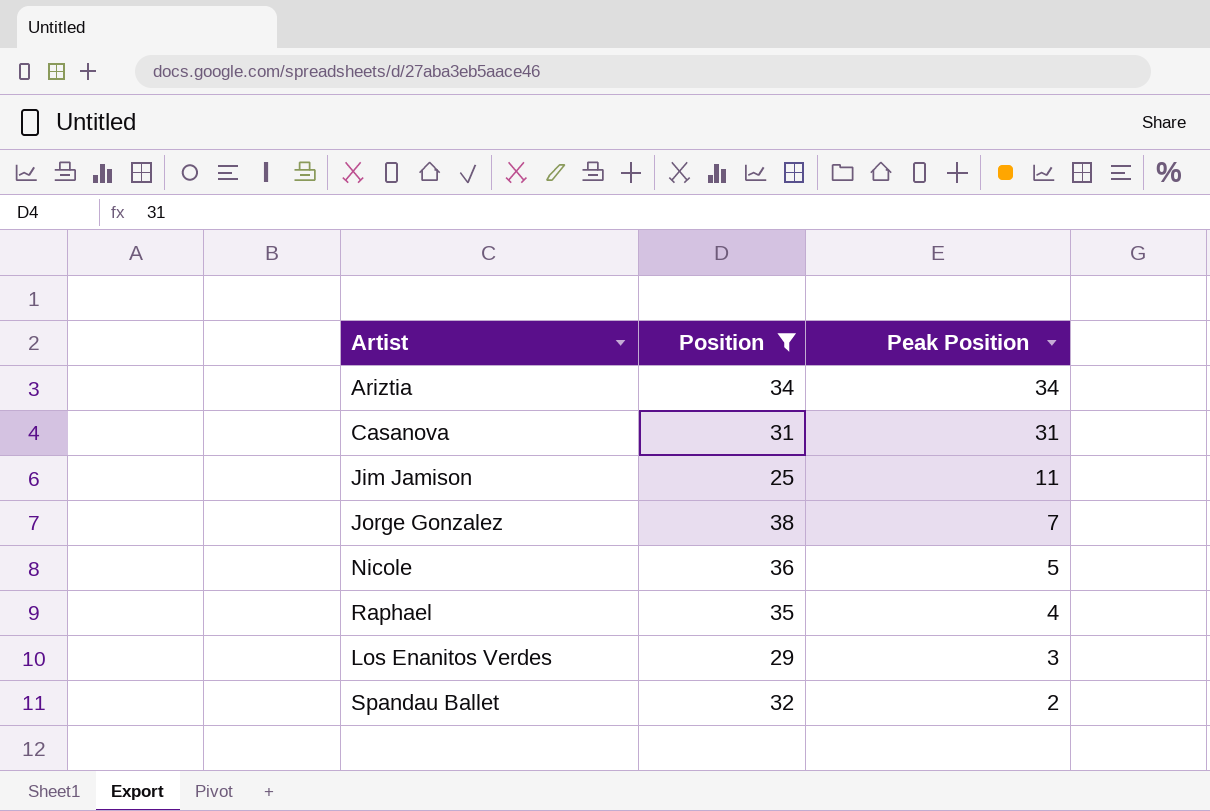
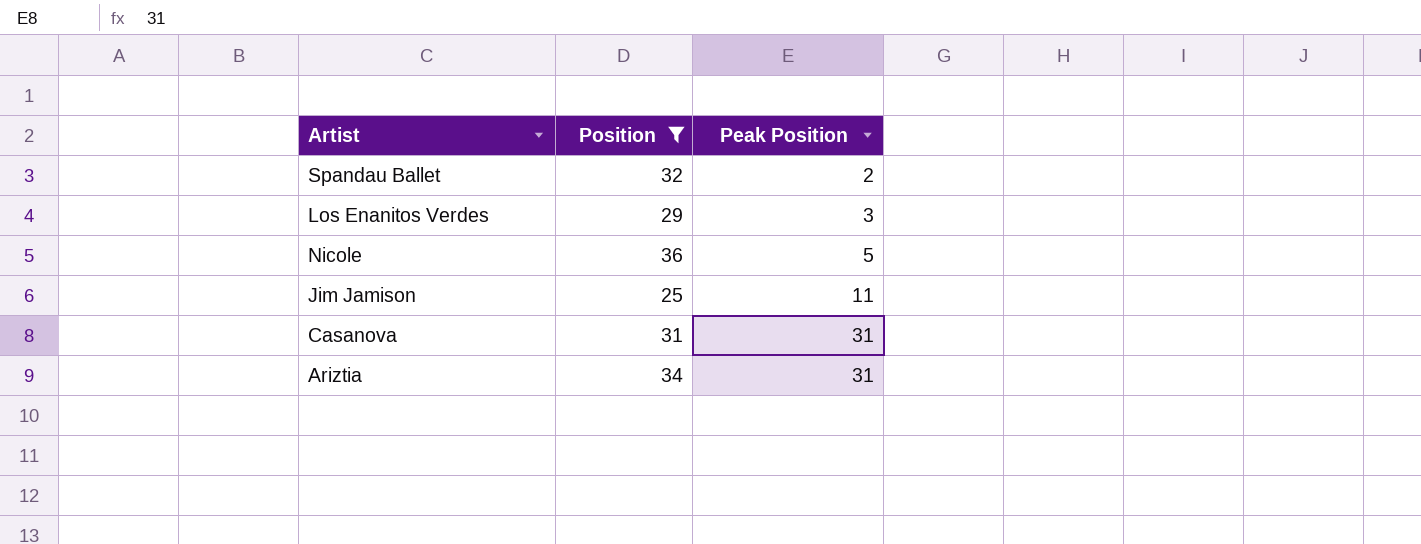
row order: Peak Position descending -> Peak Position ascending
row Jorge Gonzalez: 38 | 7 -> none
row Raphael: 35 | 4 -> none
Ariztia | Peak Position: 34 -> 31

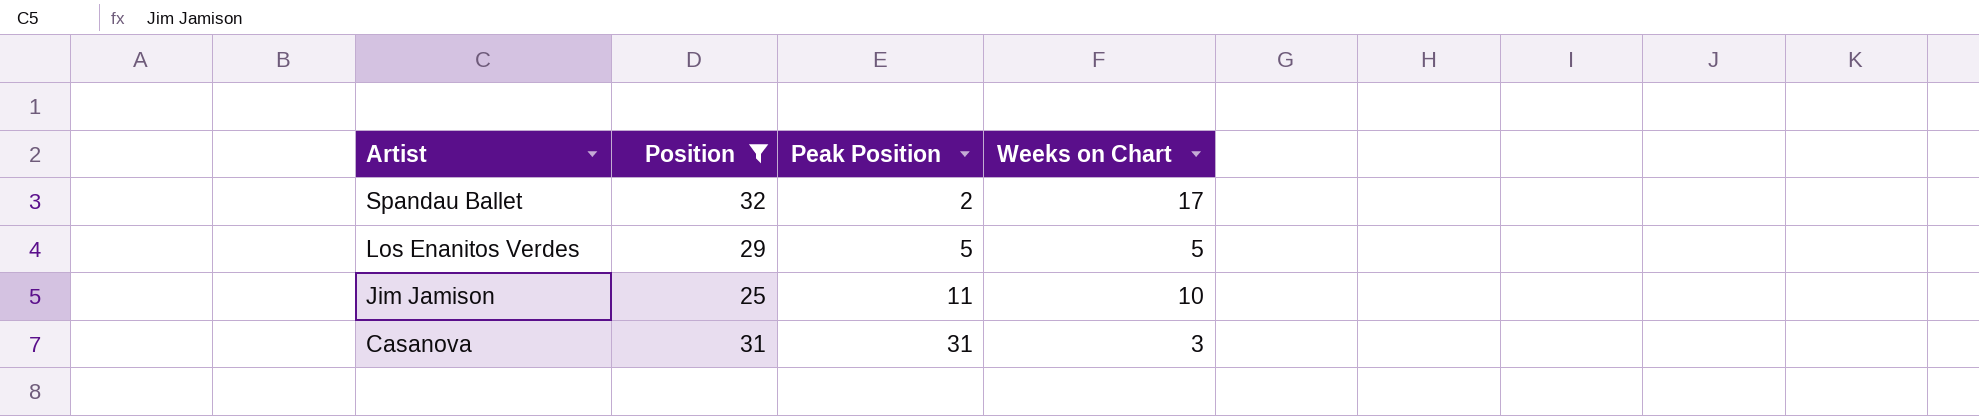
column Weeks on Chart | position: none -> 4
row Nicole: 36 | 5 -> none
row Ariztia: 34 | 31 -> none
Los Enanitos Verdes | Peak Position: 3 -> 5

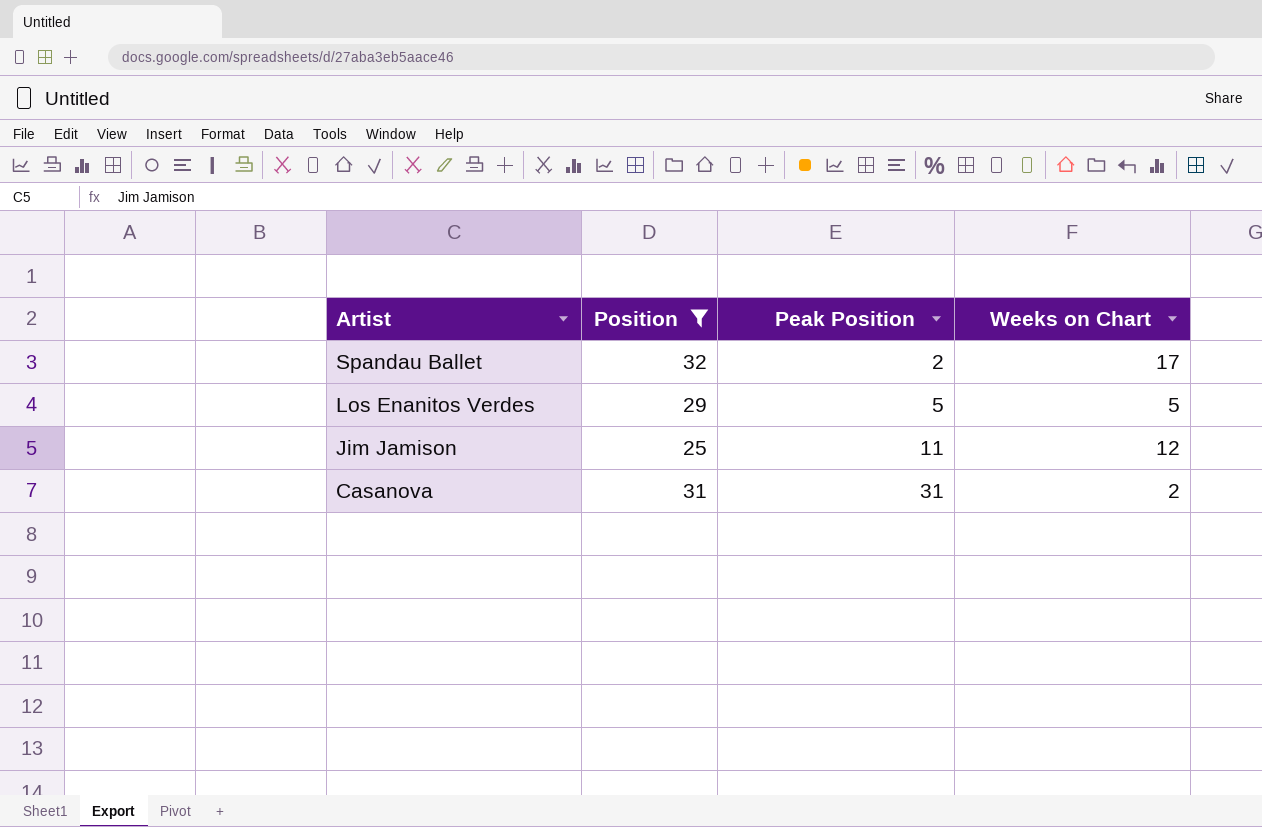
Jim Jamison | Weeks on Chart: 10 -> 12
Casanova | Weeks on Chart: 3 -> 2

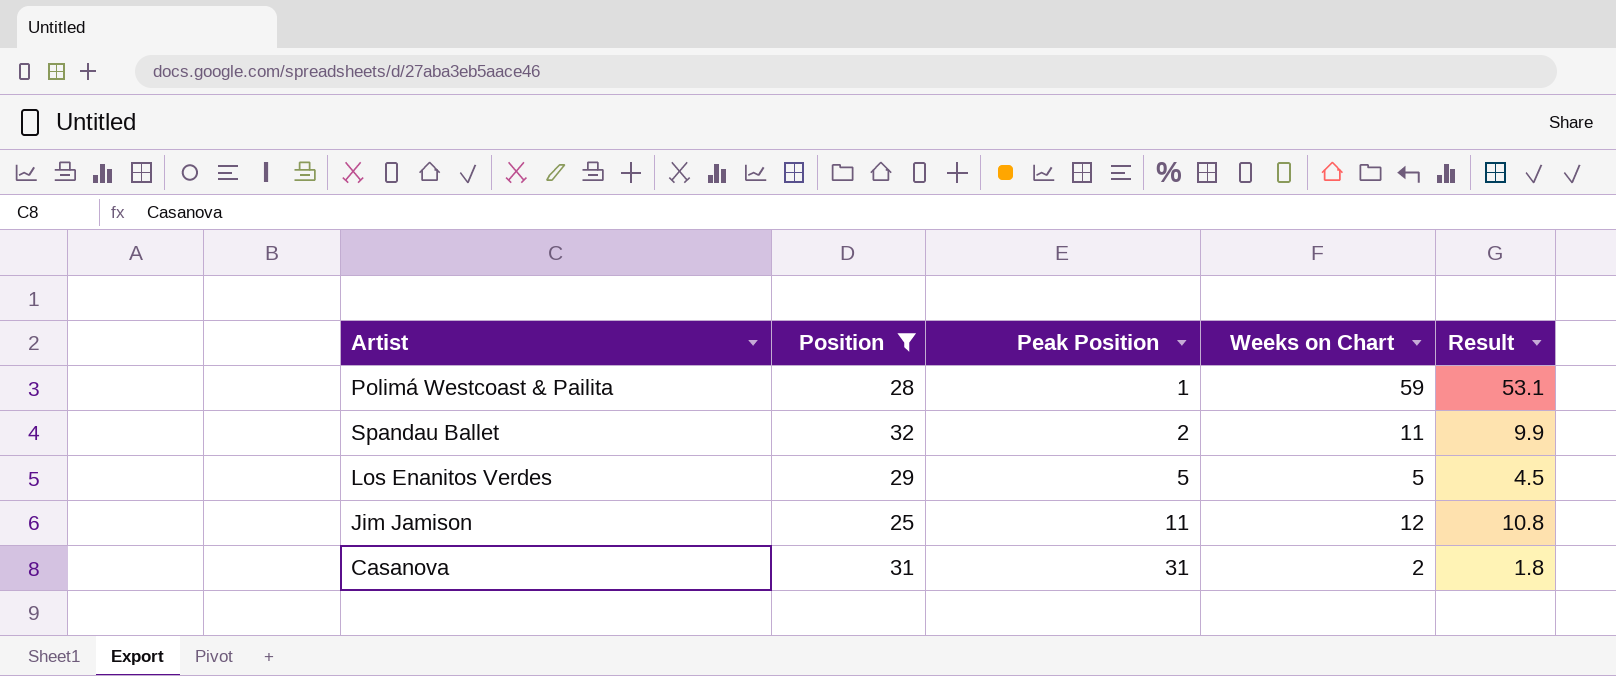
column Result | formula: none -> [Weeks on Chart] * 0.9
row Polimá Westcoast & Pailita: none -> 28 | 1 | 59 | 53.1
Spandau Ballet | Weeks on Chart: 17 -> 11

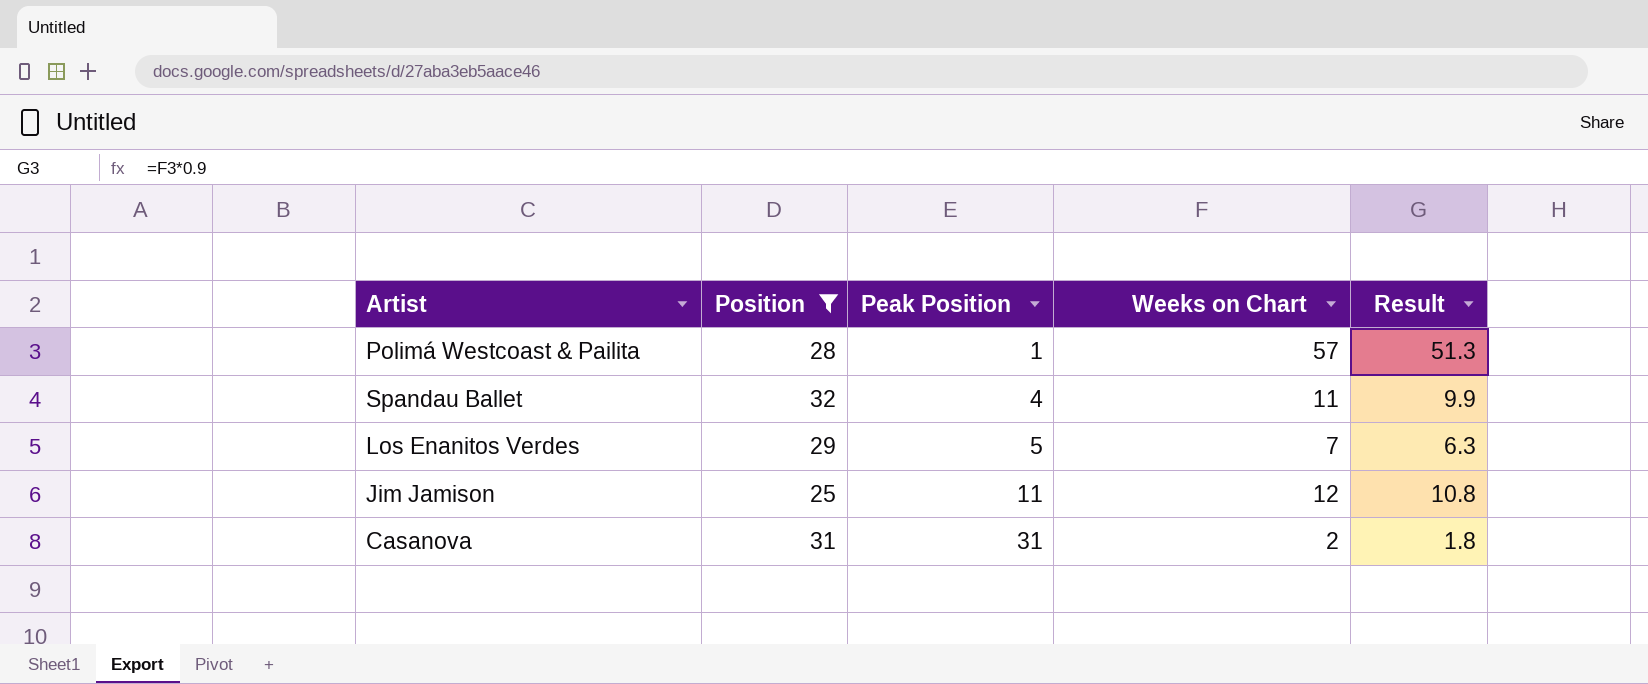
Polimá Westcoast & Pailita | Weeks on Chart: 59 -> 57
Polimá Westcoast & Pailita | Result: 53.1 -> 51.3
Spandau Ballet | Peak Position: 2 -> 4
Los Enanitos Verdes | Weeks on Chart: 5 -> 7
Los Enanitos Verdes | Result: 4.5 -> 6.3

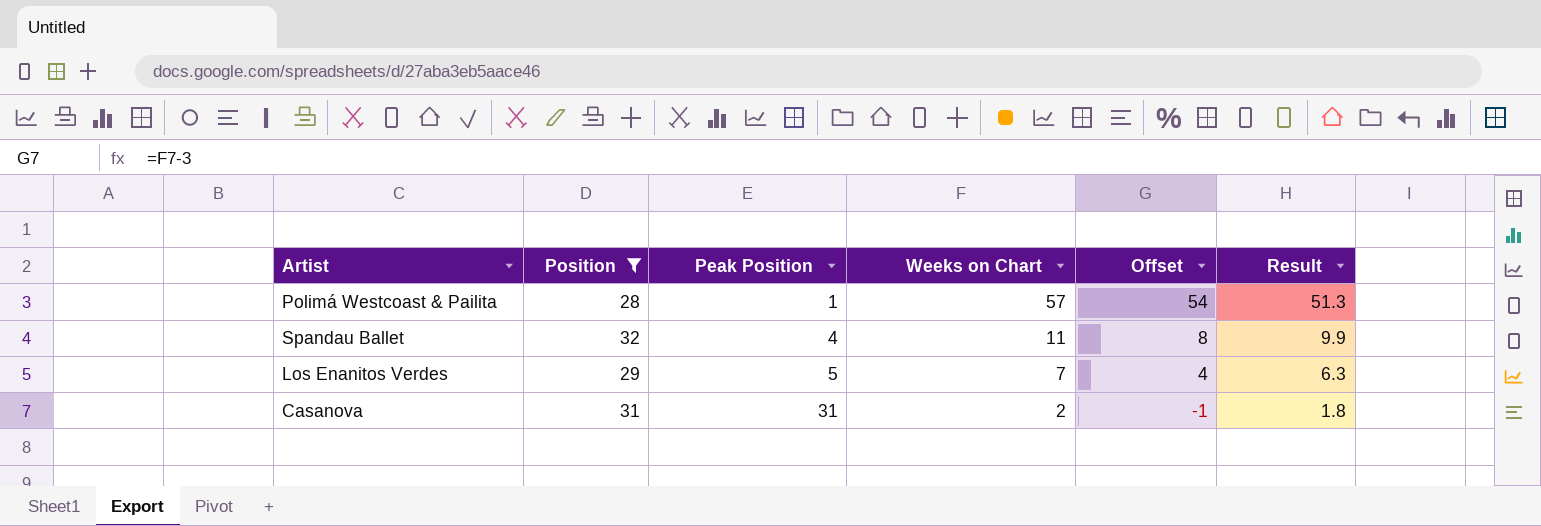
column Offset | formula: none -> [Weeks on Chart] - 3
row Jim Jamison: 25 | 11 | 12 | 10.8 -> none

